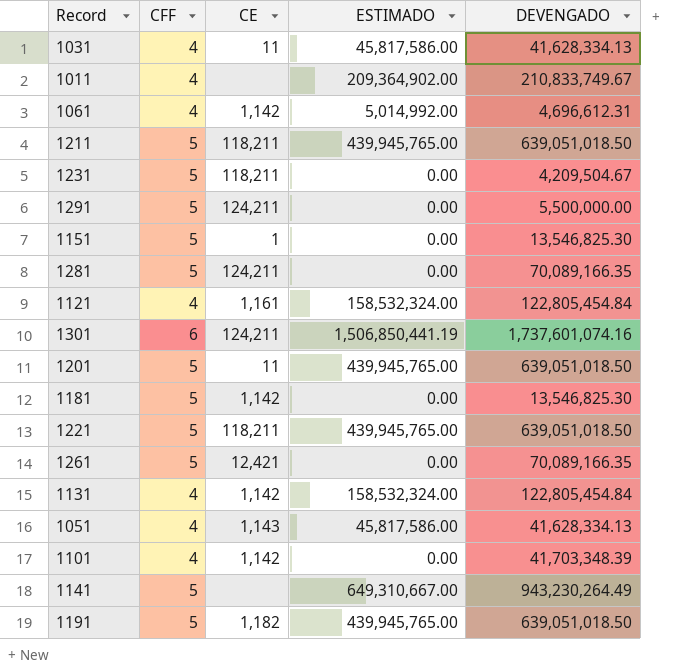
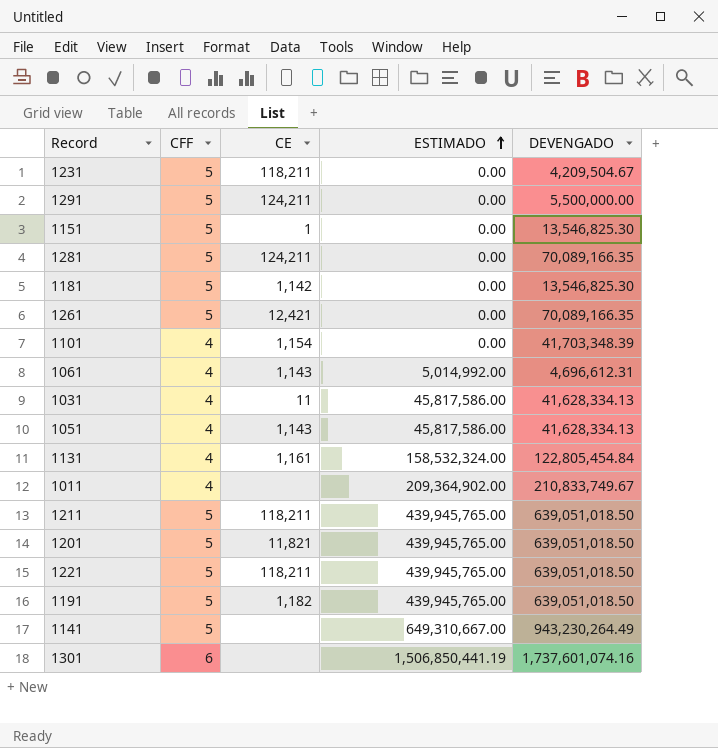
row order: none -> ESTIMADO ascending
row 1121: 4 | 1,161 | 158,532,324.00 | 122,805,454.84 -> none
1101 | CE: 1,142 -> 1,154
1061 | CE: 1,142 -> 1,143
1131 | CE: 1,142 -> 1,161
1201 | CE: 11 -> 11,821
1301 | CE: 124,211 -> none

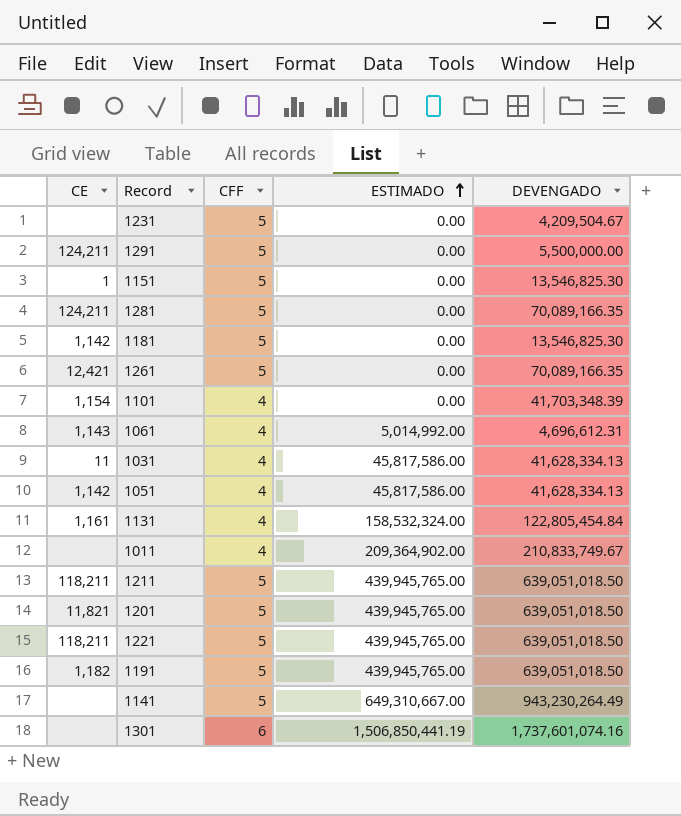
column CE | position: 3 -> 1
1231 | CE: 118,211 -> none
1051 | CE: 1,143 -> 1,142

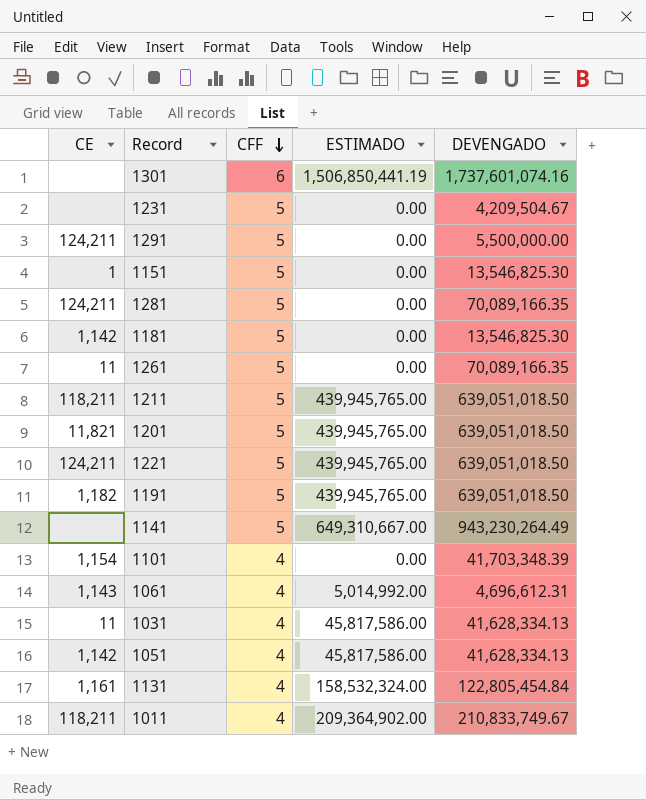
row order: ESTIMADO ascending -> CFF descending
1261 | CE: 12,421 -> 11
1221 | CE: 118,211 -> 124,211
1011 | CE: none -> 118,211

